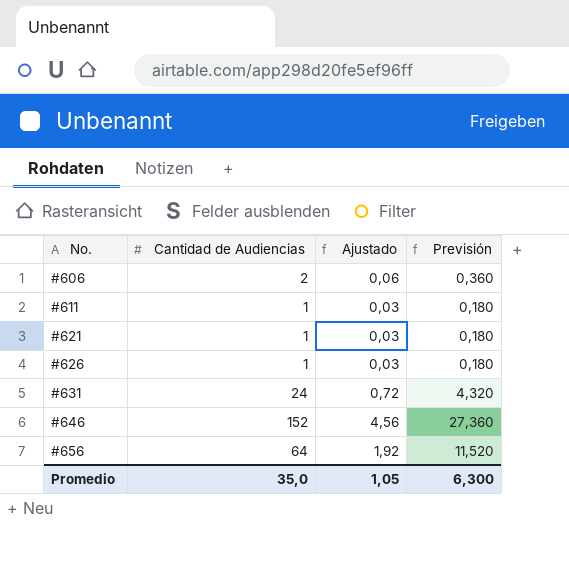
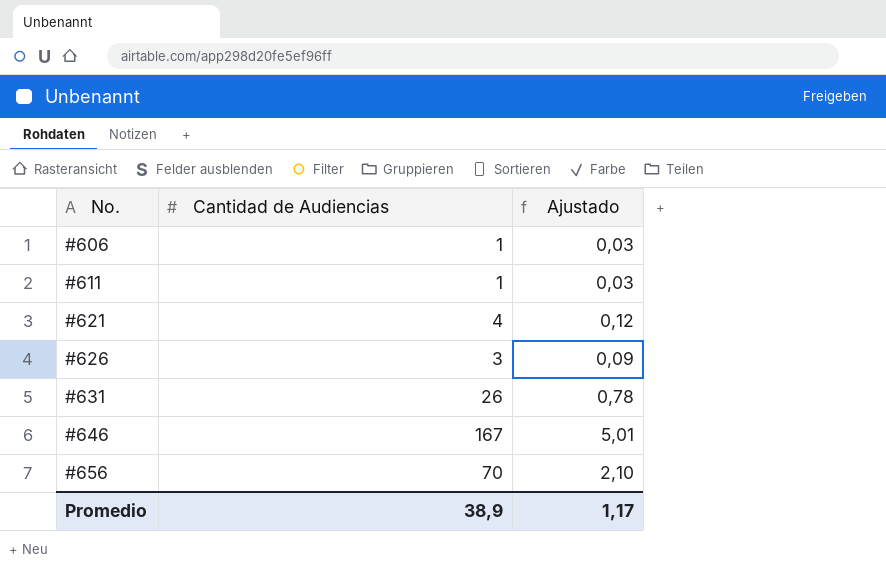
column Previsión | formula: [Cantidad de Audiencias] * 0,18 -> none
#606 | Cantidad de Audiencias: 2 -> 1
#606 | Ajustado: 0,06 -> 0,03
#621 | Cantidad de Audiencias: 1 -> 4
#621 | Ajustado: 0,03 -> 0,12
#626 | Cantidad de Audiencias: 1 -> 3
#626 | Ajustado: 0,03 -> 0,09
#631 | Cantidad de Audiencias: 24 -> 26
#631 | Ajustado: 0,72 -> 0,78
#646 | Cantidad de Audiencias: 152 -> 167
#646 | Ajustado: 4,56 -> 5,01
#656 | Cantidad de Audiencias: 64 -> 70
#656 | Ajustado: 1,92 -> 2,10
Promedio | Cantidad de Audiencias: 35,0 -> 38,9
Promedio | Ajustado: 1,05 -> 1,17

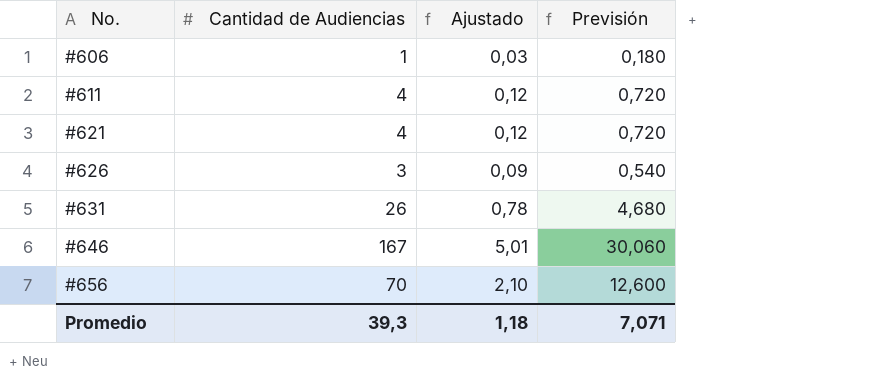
column Previsión | formula: none -> [Cantidad de Audiencias] * 0,18
#611 | Cantidad de Audiencias: 1 -> 4
#611 | Ajustado: 0,03 -> 0,12
Promedio | Cantidad de Audiencias: 38,9 -> 39,3
Promedio | Ajustado: 1,17 -> 1,18

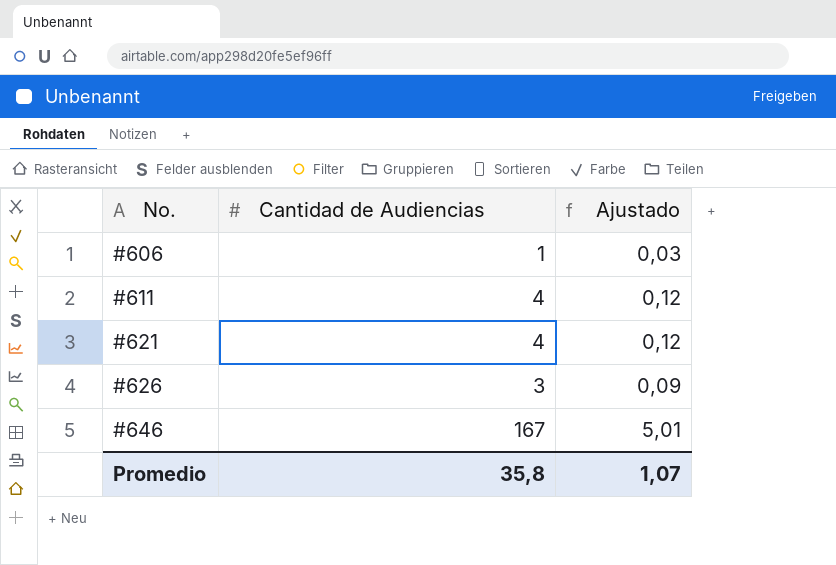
column Previsión | formula: [Cantidad de Audiencias] * 0,18 -> none
row #631: 26 | 0,78 | 4,680 -> none
row #656: 70 | 2,10 | 12,600 -> none
Promedio | Cantidad de Audiencias: 39,3 -> 35,8
Promedio | Ajustado: 1,18 -> 1,07

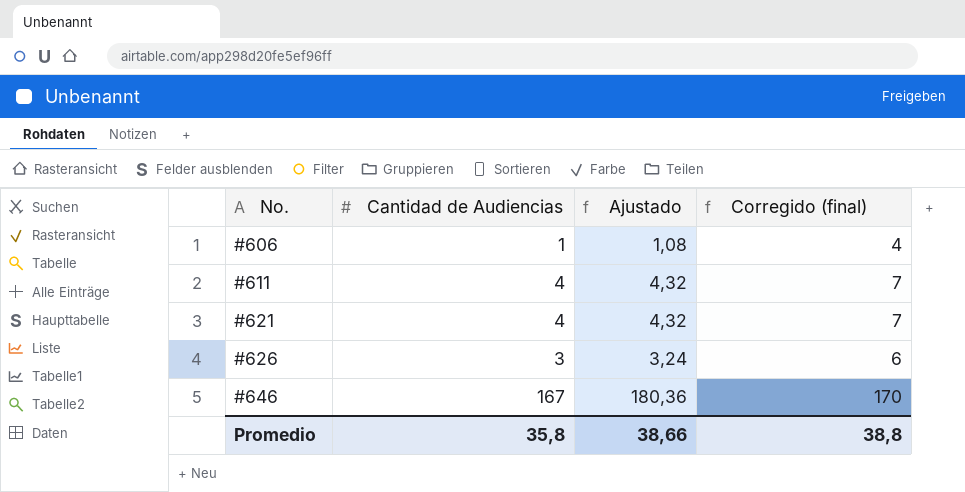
column Ajustado | formula: [Cantidad de Audiencias] * 0,03 -> [Cantidad de Audiencias] * 1,08
column Corregido (final) | formula: none -> [Cantidad de Audiencias] + 3
Promedio | Ajustado: 1,07 -> 38,66

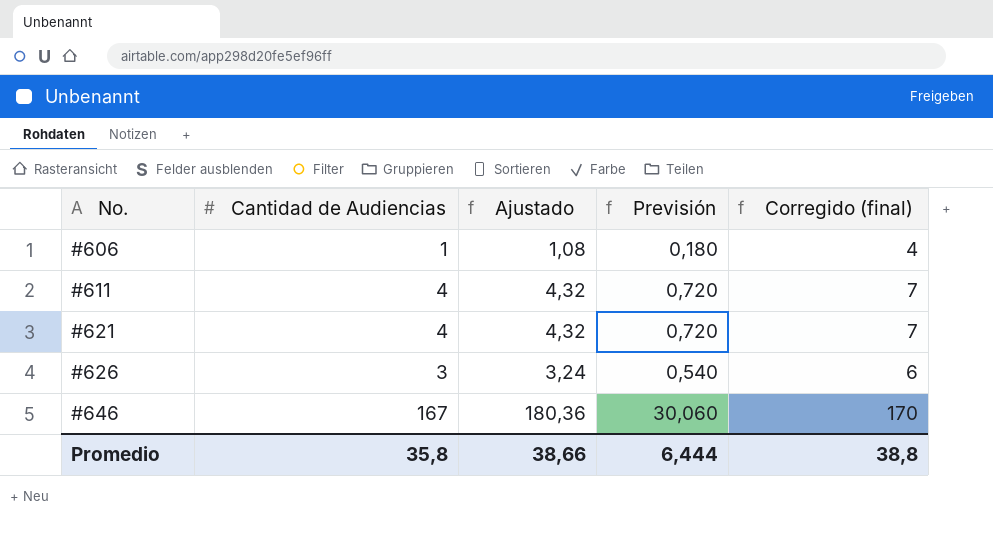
column Previsión | formula: none -> [Cantidad de Audiencias] * 0,18

